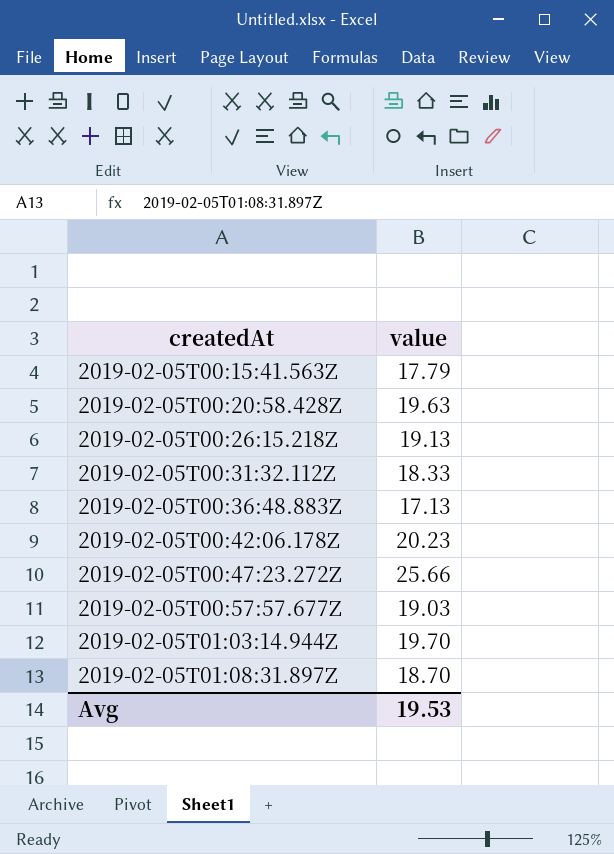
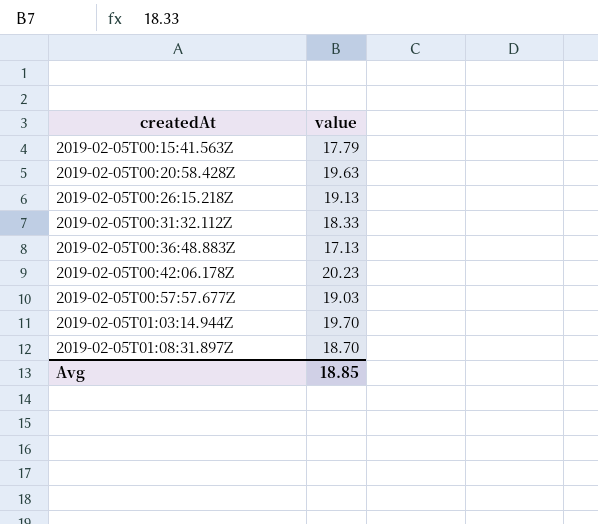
row 2019-02-05T00:47:23.272Z: 25.66 -> none
Avg | value: 19.53 -> 18.85

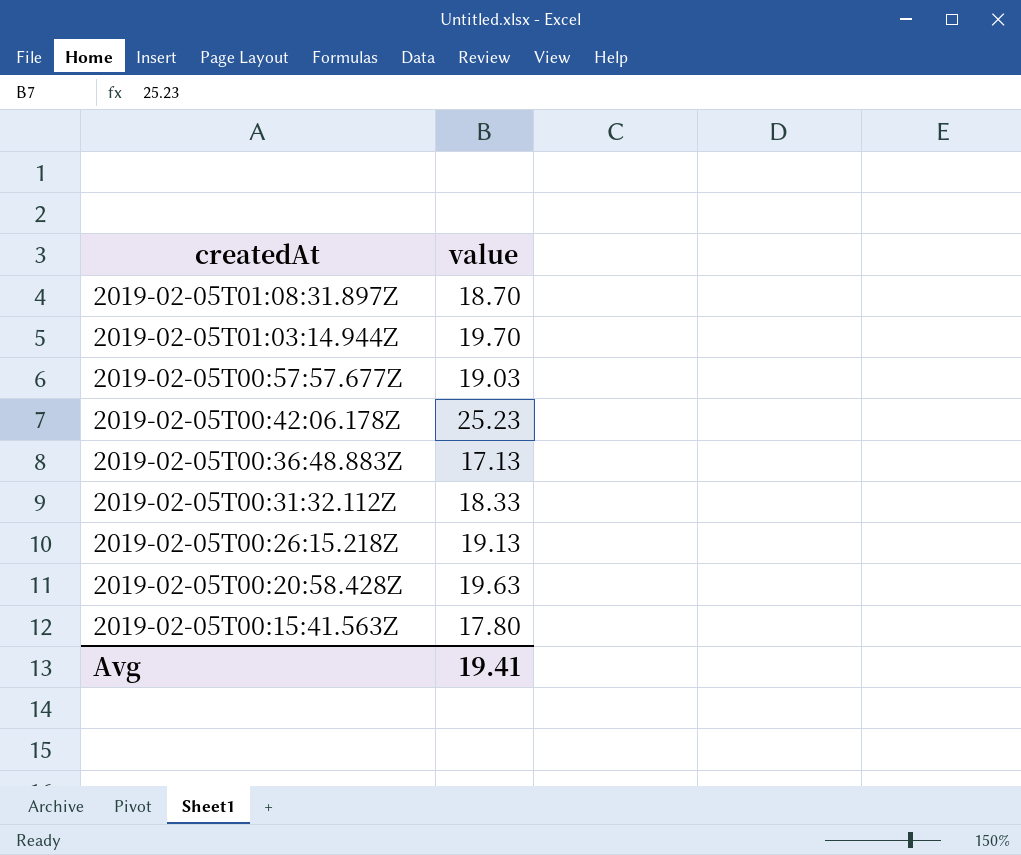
row order: createdAt ascending -> createdAt descending
2019-02-05T00:42:06.178Z | value: 20.23 -> 25.23
2019-02-05T00:15:41.563Z | value: 17.79 -> 17.80
Avg | value: 18.85 -> 19.41

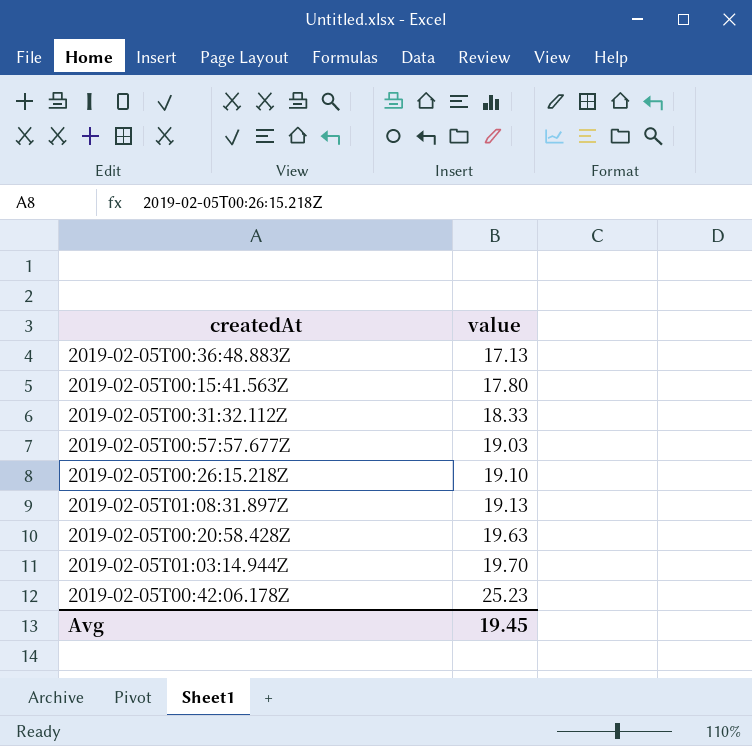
row order: createdAt descending -> value ascending
2019-02-05T00:26:15.218Z | value: 19.13 -> 19.10
2019-02-05T01:08:31.897Z | value: 18.70 -> 19.13
Avg | value: 19.41 -> 19.45

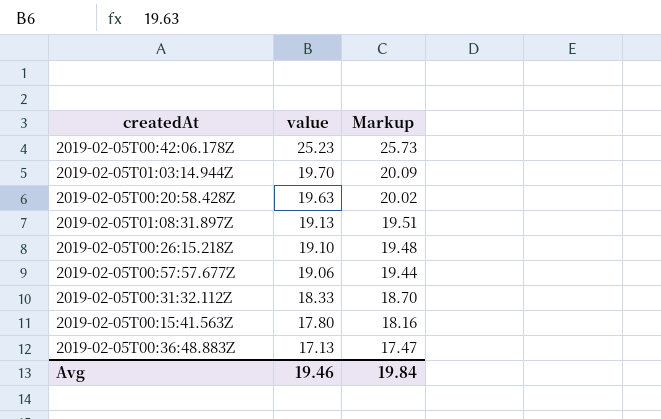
row order: value ascending -> value descending
column Markup | formula: none -> [value] * 1.02
2019-02-05T00:57:57.677Z | value: 19.03 -> 19.06
Avg | value: 19.45 -> 19.46

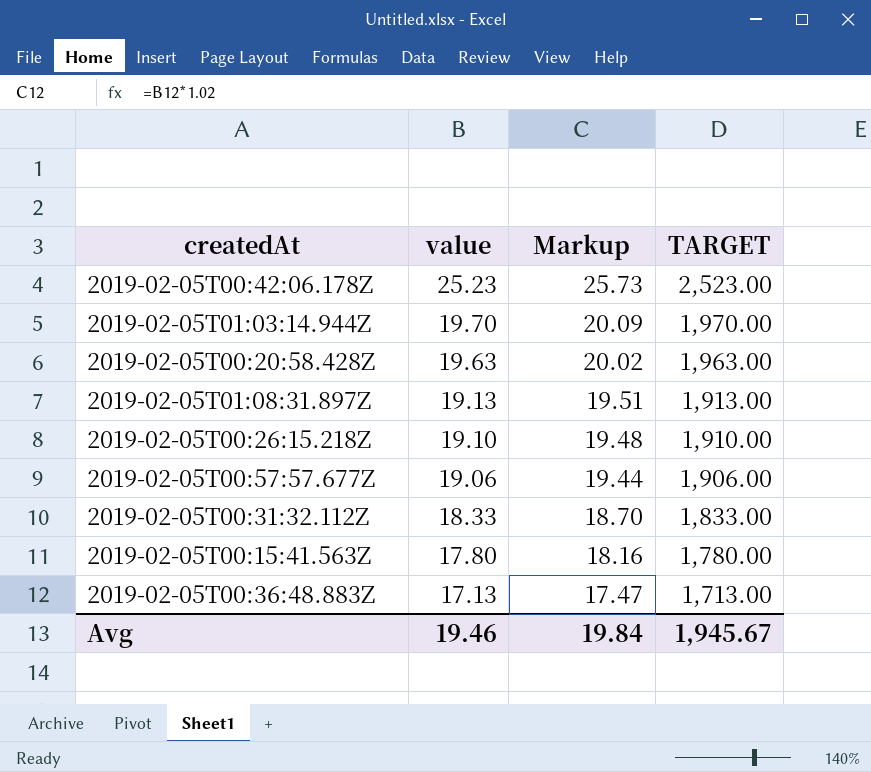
column TARGET | formula: none -> [value] * 100

